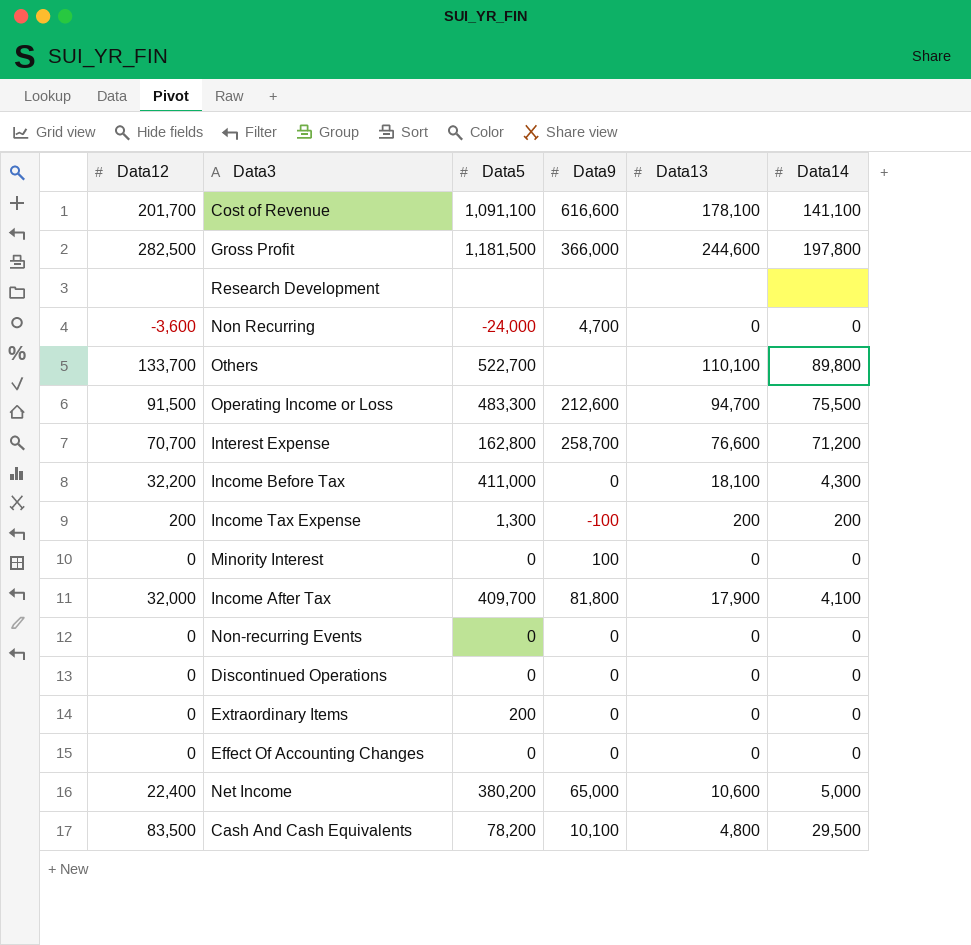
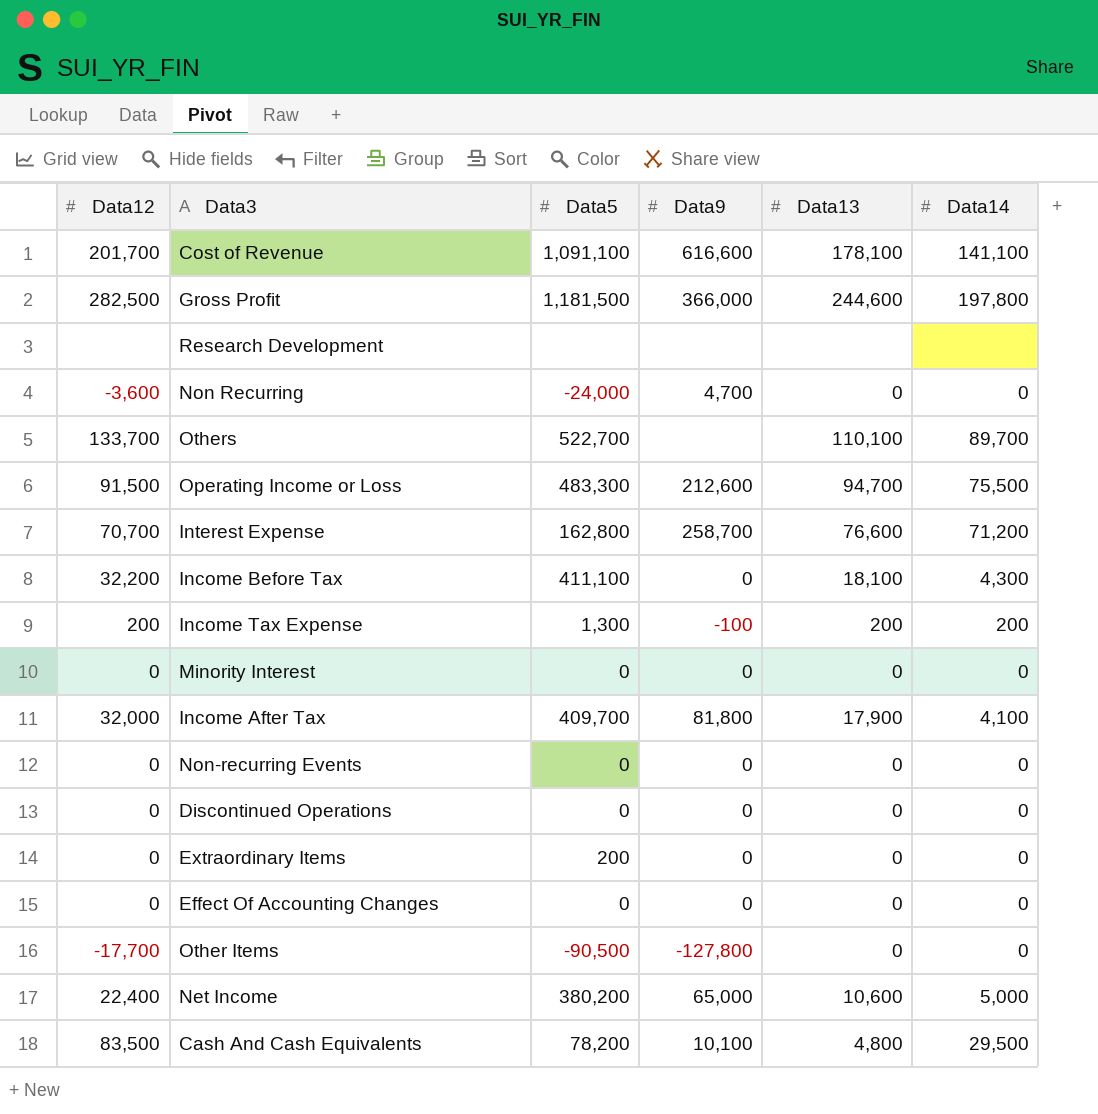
Others | Data14: 89,800 -> 89,700
Income Before Tax | Data5: 411,000 -> 411,100
Minority Interest | Data9: 100 -> 0
row Other Items: none -> -17,700 | -90,500 | -127,800 | 0 | 0

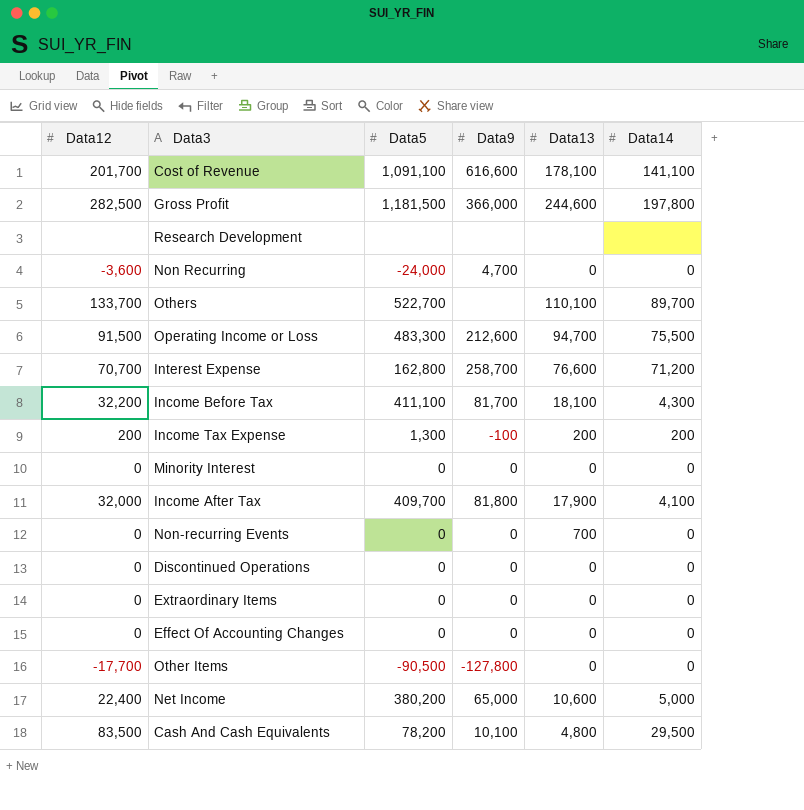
Income Before Tax | Data9: 0 -> 81,700
Non-recurring Events | Data13: 0 -> 700
Extraordinary Items | Data5: 200 -> 0

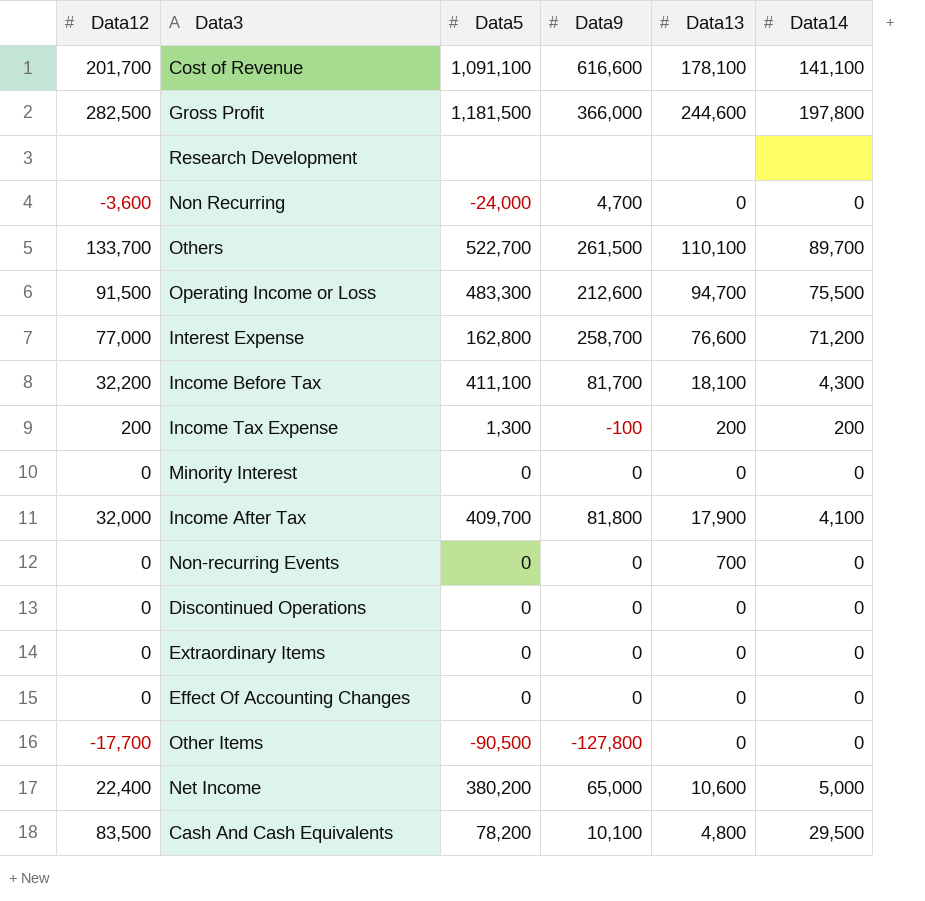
Others | Data9: none -> 261,500
Interest Expense | Data12: 70,700 -> 77,000

